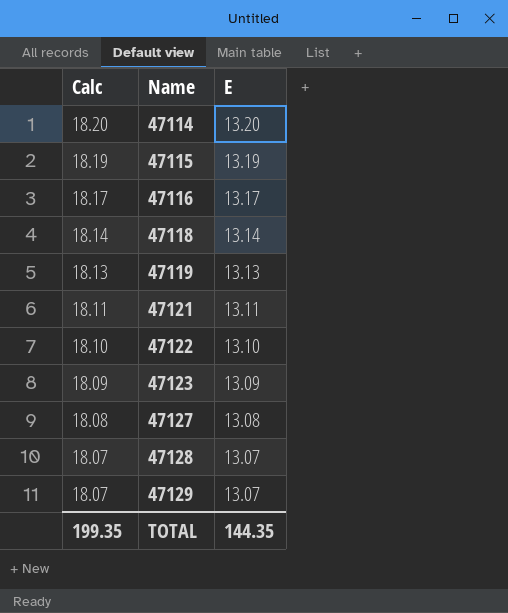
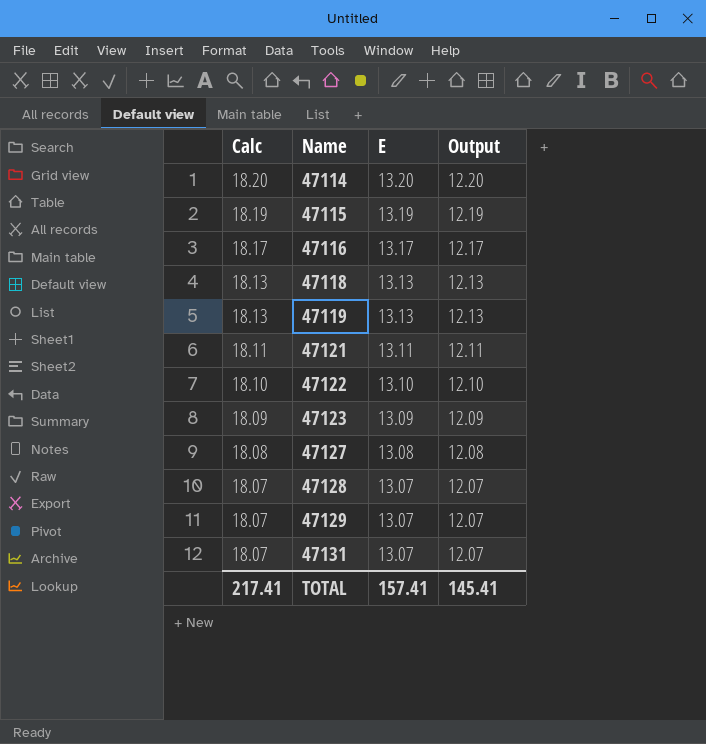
column Output | formula: none -> [E] - 1
47118 | Calc: 18.14 -> 18.13
47118 | E: 13.14 -> 13.13
row 47131: none -> 18.07 | 13.07 | 12.07
TOTAL | Calc: 199.35 -> 217.41
TOTAL | E: 144.35 -> 157.41

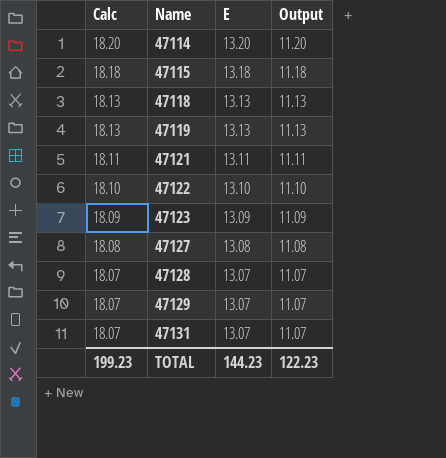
column Output | formula: [E] - 1 -> [E] - 2
row 47116: 18.17 | 13.17 | 12.17 -> none
47115 | Calc: 18.19 -> 18.18
47115 | E: 13.19 -> 13.18
TOTAL | Calc: 217.41 -> 199.23
TOTAL | E: 157.41 -> 144.23
TOTAL | Output: 145.41 -> 122.23

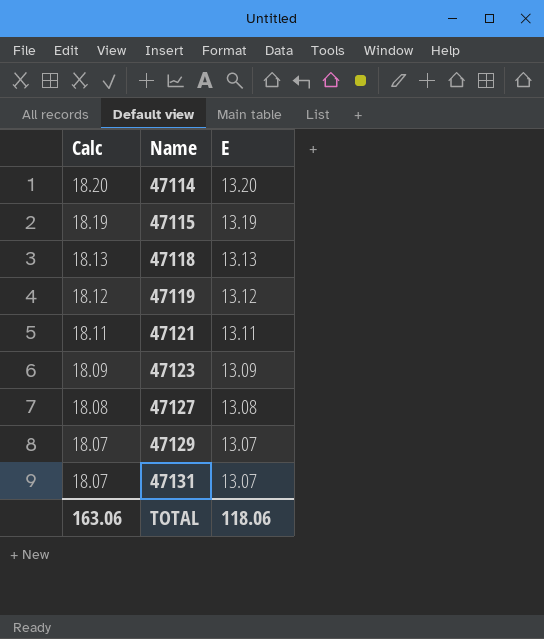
column Output | formula: [E] - 2 -> none
row 47122: 18.10 | 13.10 | 11.10 -> none
row 47128: 18.07 | 13.07 | 11.07 -> none
47115 | Calc: 18.18 -> 18.19
47115 | E: 13.18 -> 13.19
47119 | Calc: 18.13 -> 18.12
47119 | E: 13.13 -> 13.12
TOTAL | Calc: 199.23 -> 163.06
TOTAL | E: 144.23 -> 118.06

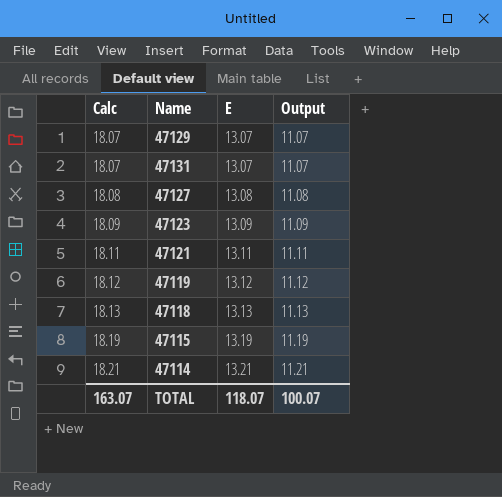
row order: Calc descending -> Calc ascending
column Output | formula: none -> [E] - 2
47114 | Calc: 18.20 -> 18.21
47114 | E: 13.20 -> 13.21
TOTAL | Calc: 163.06 -> 163.07
TOTAL | E: 118.06 -> 118.07

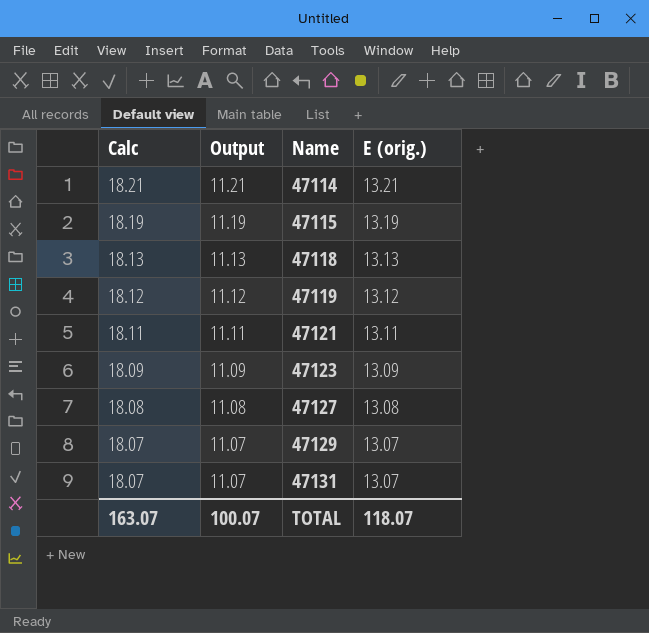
row order: Calc ascending -> Calc descending
column Output | position: 4 -> 2
column name: E -> E (orig.)

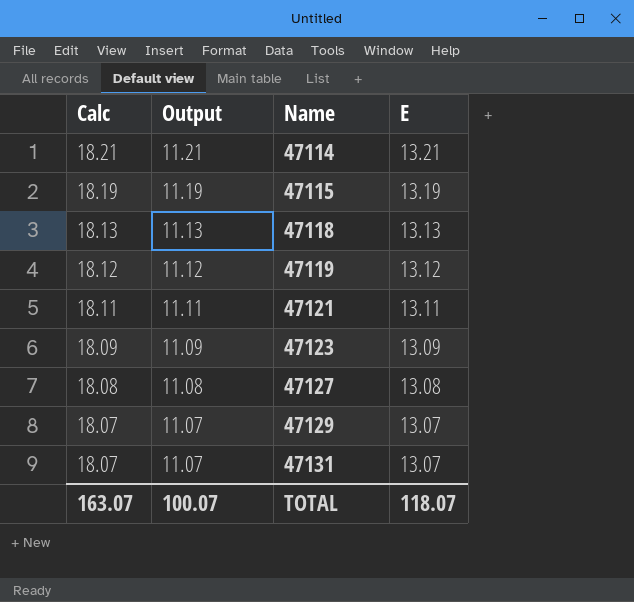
column name: E (orig.) -> E

